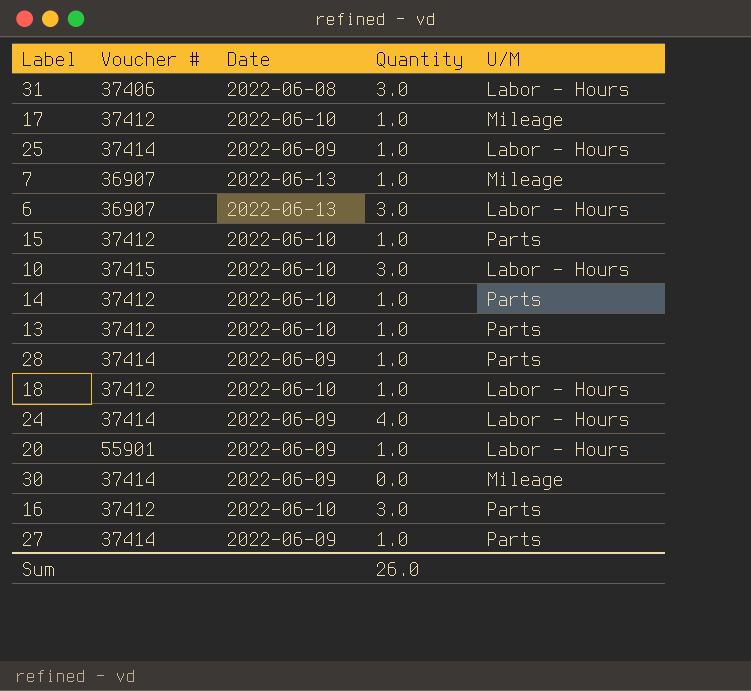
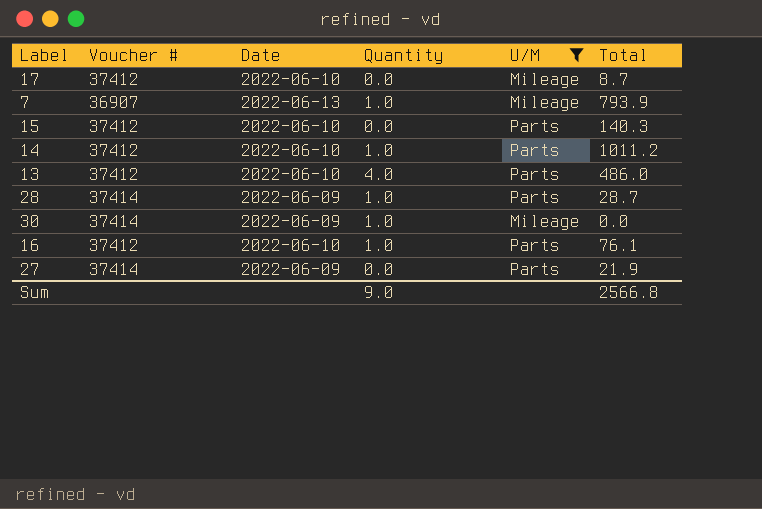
filter: none -> U/M != Labor - Hours
column Total | position: none -> 6
17 | Quantity: 1.0 -> 0.0
15 | Quantity: 1.0 -> 0.0
13 | Quantity: 1.0 -> 4.0
30 | Quantity: 0.0 -> 1.0
16 | Quantity: 3.0 -> 1.0
27 | Quantity: 1.0 -> 0.0
Sum | Quantity: 26.0 -> 9.0

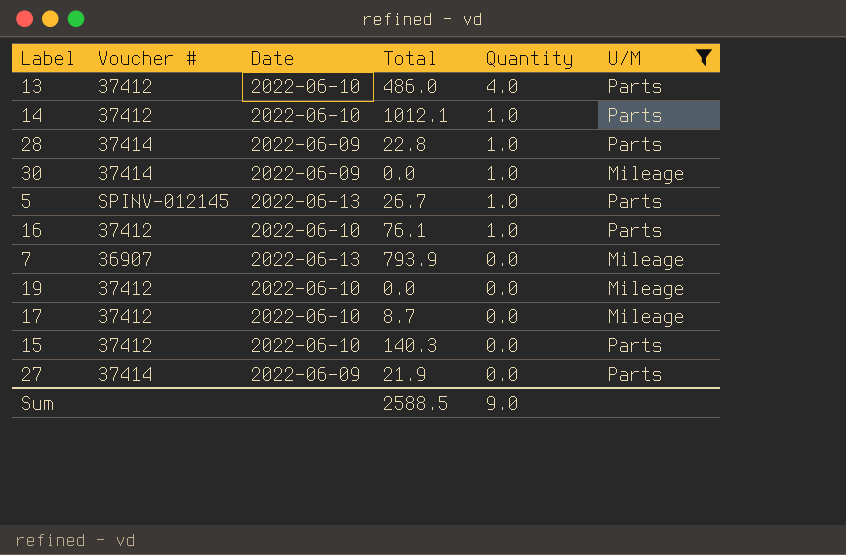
row order: none -> Quantity descending
column Total | position: 6 -> 4
14 | Total: 1011.2 -> 1012.1
28 | Total: 28.7 -> 22.8
row 5: none -> SPINV-012145 | 2022-06-13 | 26.7 | 1.0 | Parts
7 | Quantity: 1.0 -> 0.0
row 19: none -> 37412 | 2022-06-10 | 0.0 | 0.0 | Mileage
Sum | Total: 2566.8 -> 2588.5

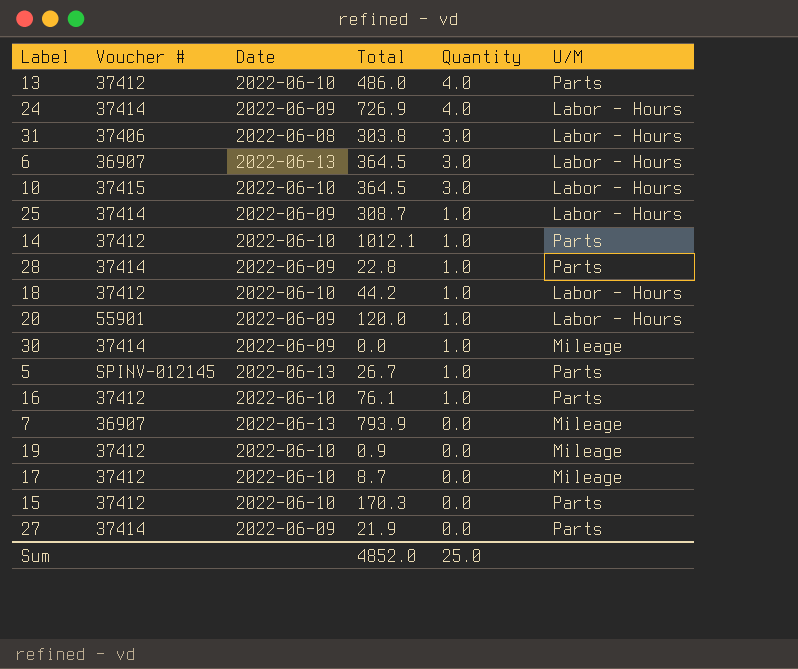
filter: U/M != Labor - Hours -> none
19 | Total: 0.0 -> 0.9
15 | Total: 140.3 -> 170.3
Sum | Total: 2588.5 -> 4852.0
Sum | Quantity: 9.0 -> 25.0

